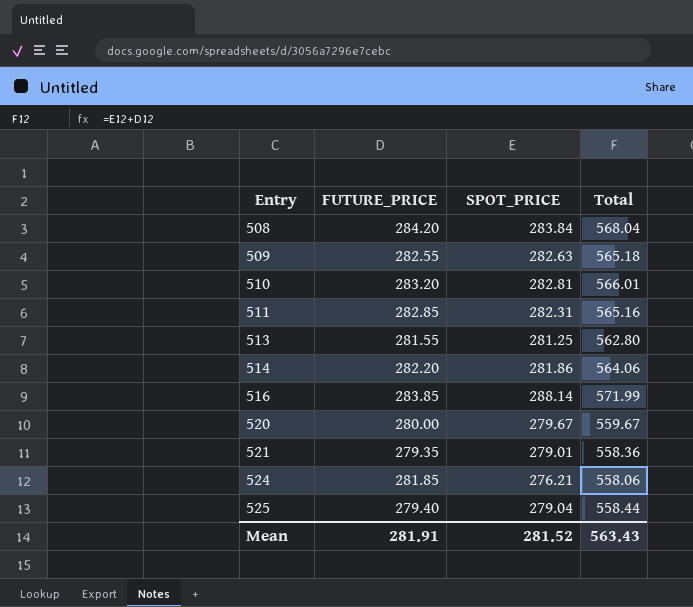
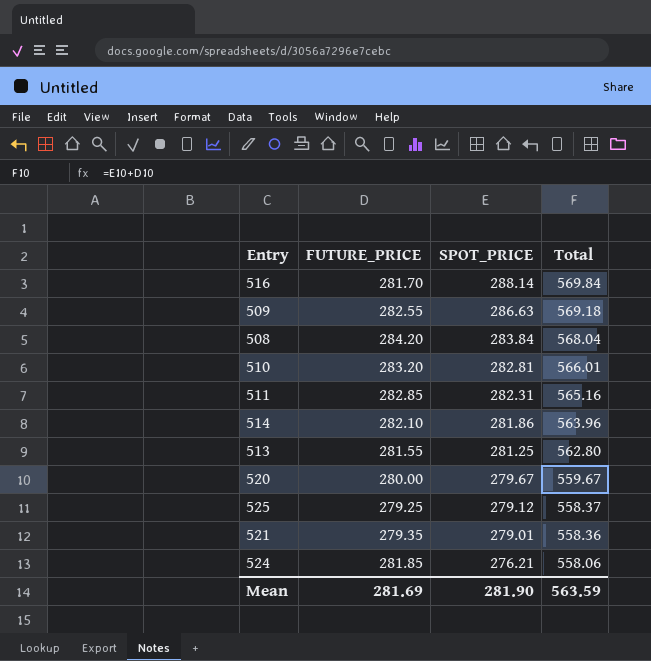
row order: Entry ascending -> SPOT_PRICE descending
516 | FUTURE_PRICE: 283.85 -> 281.70
516 | Total: 571.99 -> 569.84
509 | SPOT_PRICE: 282.63 -> 286.63
509 | Total: 565.18 -> 569.18
514 | FUTURE_PRICE: 282.20 -> 282.10
514 | Total: 564.06 -> 563.96
525 | FUTURE_PRICE: 279.40 -> 279.25
525 | SPOT_PRICE: 279.04 -> 279.12
525 | Total: 558.44 -> 558.37
Mean | FUTURE_PRICE: 281.91 -> 281.69
Mean | SPOT_PRICE: 281.52 -> 281.90
Mean | Total: 563.43 -> 563.59

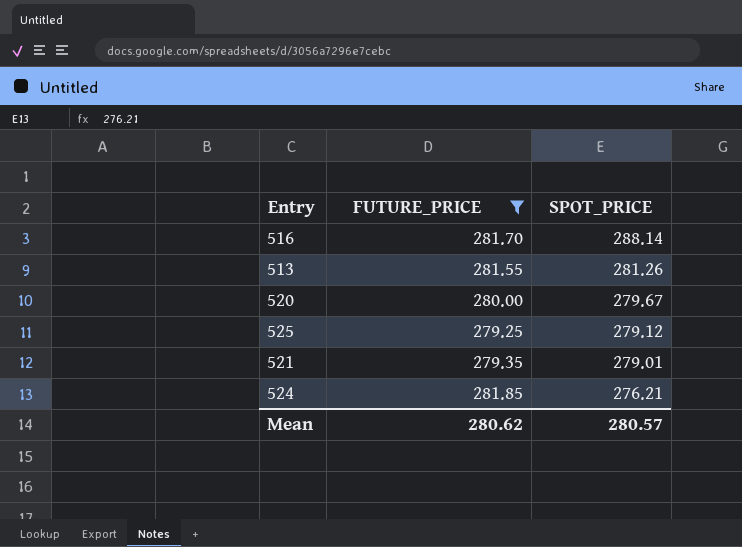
filter: none -> FUTURE_PRICE <= 281.85
column Total | formula: [FUTURE_PRICE] + [SPOT_PRICE] -> none
513 | SPOT_PRICE: 281.25 -> 281.26
Mean | FUTURE_PRICE: 281.69 -> 280.62
Mean | SPOT_PRICE: 281.90 -> 280.57

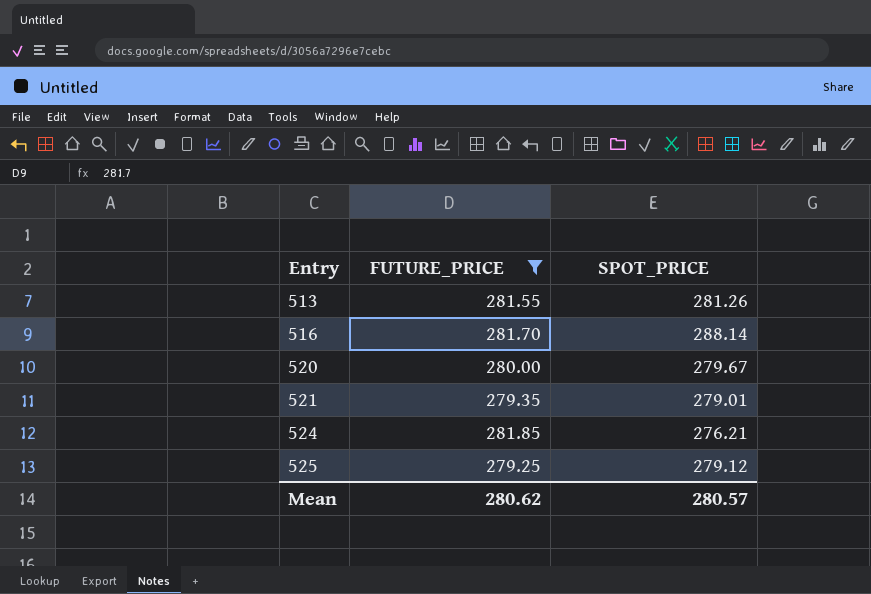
row order: SPOT_PRICE descending -> Entry ascending

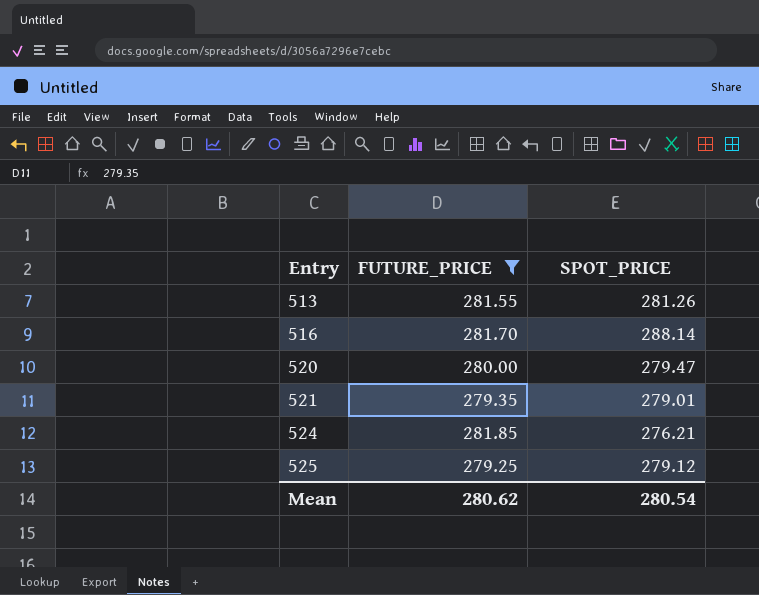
520 | SPOT_PRICE: 279.67 -> 279.47
Mean | SPOT_PRICE: 280.57 -> 280.54

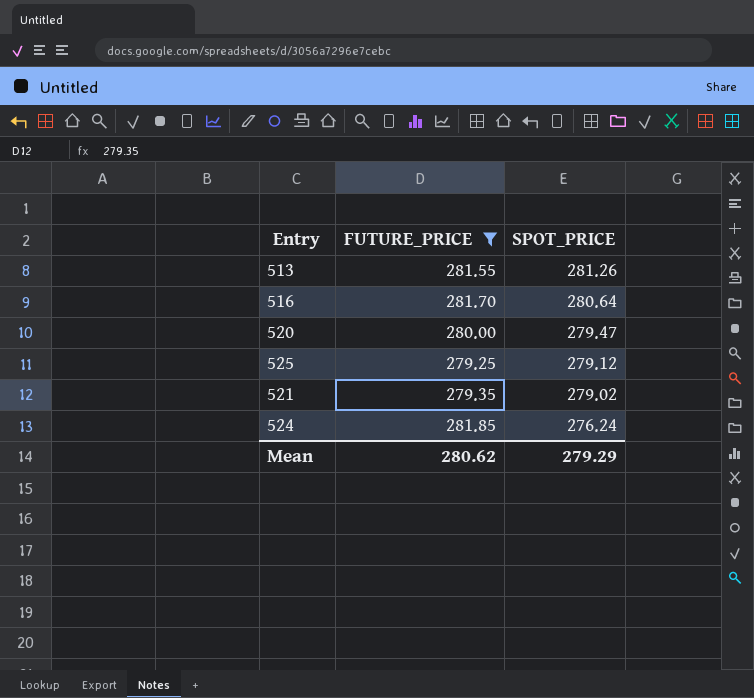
row order: Entry ascending -> SPOT_PRICE descending
516 | SPOT_PRICE: 288.14 -> 280.64
521 | SPOT_PRICE: 279.01 -> 279.02
524 | SPOT_PRICE: 276.21 -> 276.24
Mean | SPOT_PRICE: 280.54 -> 279.29

